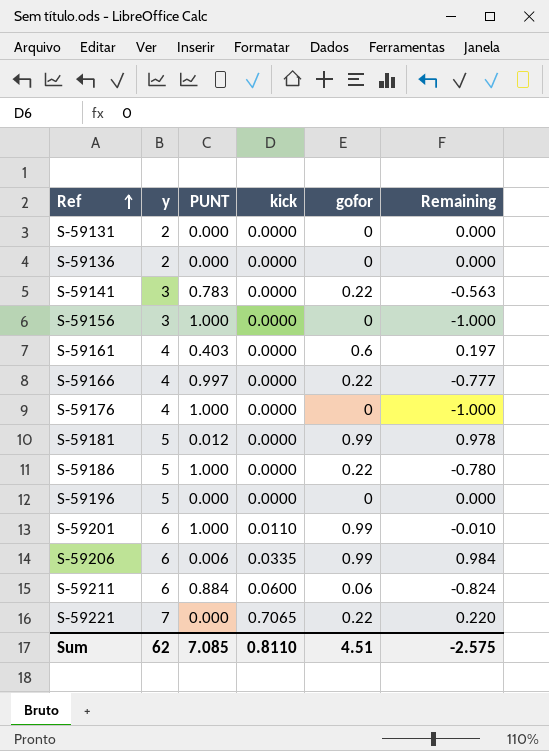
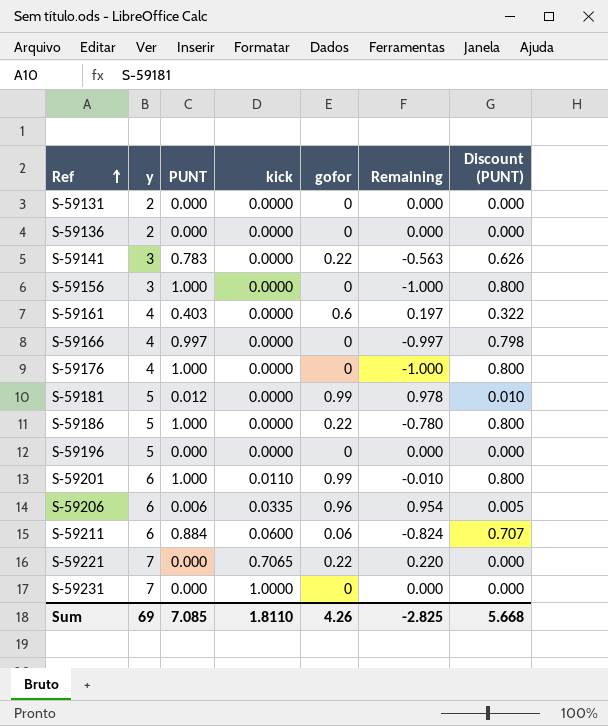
column Discount (PUNT) | formula: none -> [PUNT] * 0.8
S-59166 | gofor: 0.22 -> 0
S-59166 | Remaining: -0.777 -> -0.997
S-59206 | gofor: 0.99 -> 0.96
S-59206 | Remaining: 0.984 -> 0.954
row S-59231: none -> 7 | 0.000 | 1.0000 | 0 | 0.000 | 0.000
Sum | y: 62 -> 69
Sum | kick: 0.8110 -> 1.8110
Sum | gofor: 4.51 -> 4.26
Sum | Remaining: -2.575 -> -2.825

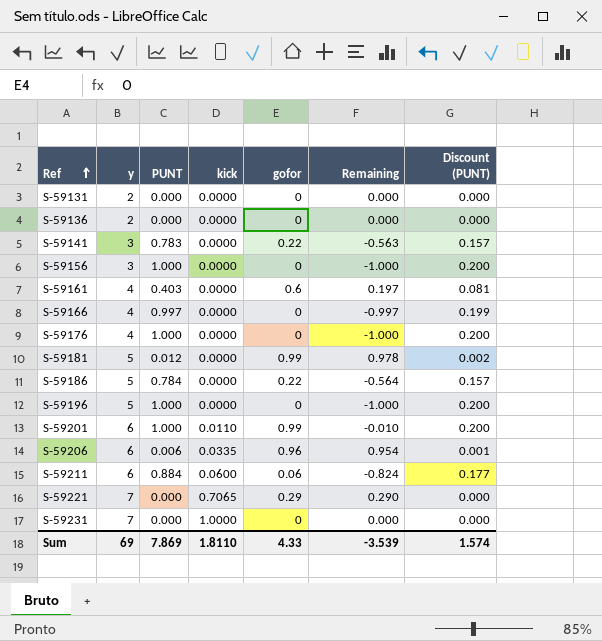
column Discount (PUNT) | formula: [PUNT] * 0.8 -> [PUNT] * 0.2
S-59186 | PUNT: 1.000 -> 0.784
S-59186 | Remaining: -0.780 -> -0.564
S-59196 | PUNT: 0.000 -> 1.000
S-59196 | Remaining: 0.000 -> -1.000
S-59221 | gofor: 0.22 -> 0.29
S-59221 | Remaining: 0.220 -> 0.290
Sum | PUNT: 7.085 -> 7.869
Sum | gofor: 4.26 -> 4.33
Sum | Remaining: -2.825 -> -3.539
Sum | Discount (PUNT): 5.668 -> 1.574

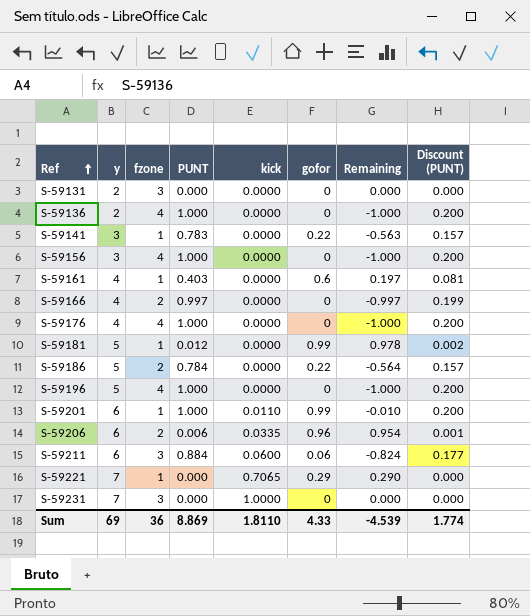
column fzone | position: none -> 3
S-59136 | PUNT: 0.000 -> 1.000
S-59136 | Remaining: 0.000 -> -1.000
S-59136 | Discount (PUNT): 0.000 -> 0.200
Sum | PUNT: 7.869 -> 8.869
Sum | Remaining: -3.539 -> -4.539
Sum | Discount (PUNT): 1.574 -> 1.774

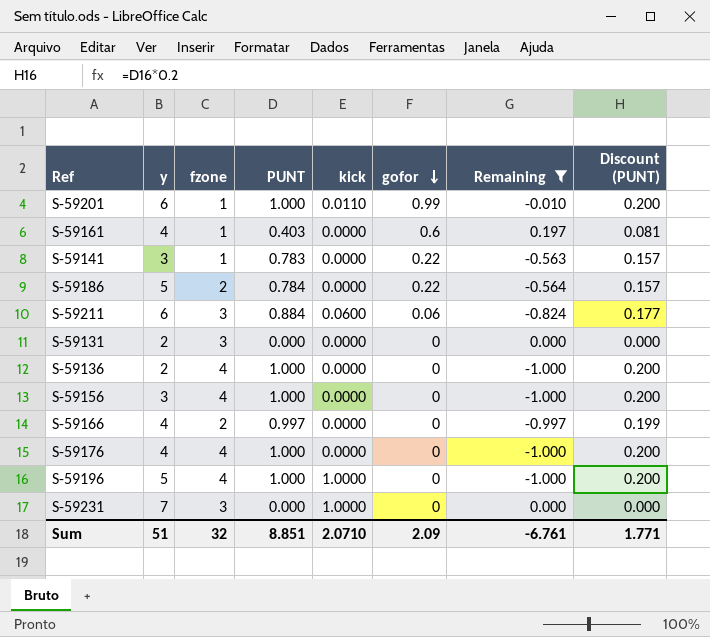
filter: none -> Remaining <= 0.197
row order: Ref ascending -> gofor descending
S-59196 | kick: 0.0000 -> 1.0000
Sum | y: 69 -> 51
Sum | fzone: 36 -> 32
Sum | PUNT: 8.869 -> 8.851
Sum | kick: 1.8110 -> 2.0710
Sum | gofor: 4.33 -> 2.09
Sum | Remaining: -4.539 -> -6.761
Sum | Discount (PUNT): 1.774 -> 1.771

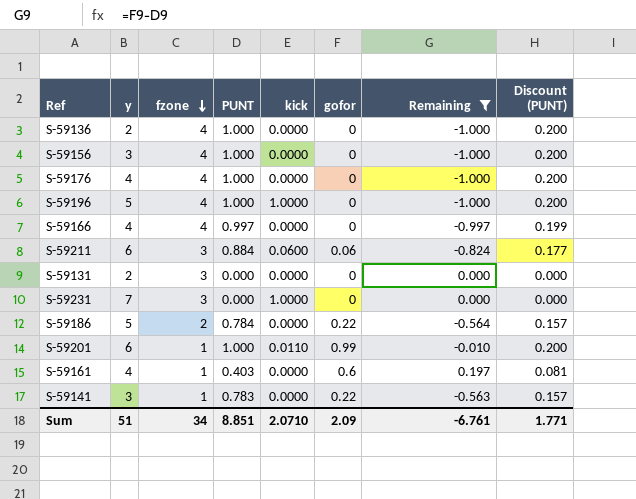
row order: gofor descending -> fzone descending
S-59166 | fzone: 2 -> 4
Sum | fzone: 32 -> 34

